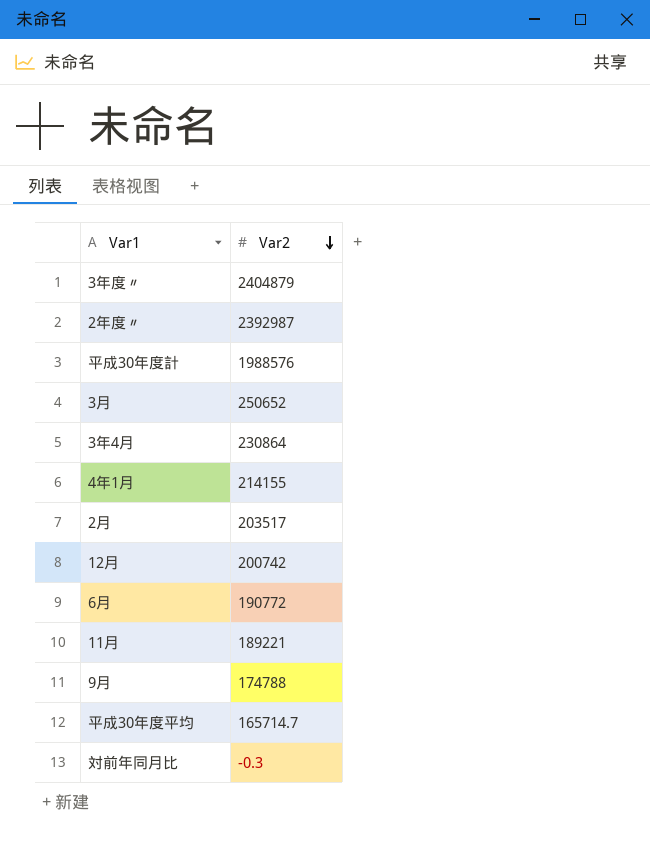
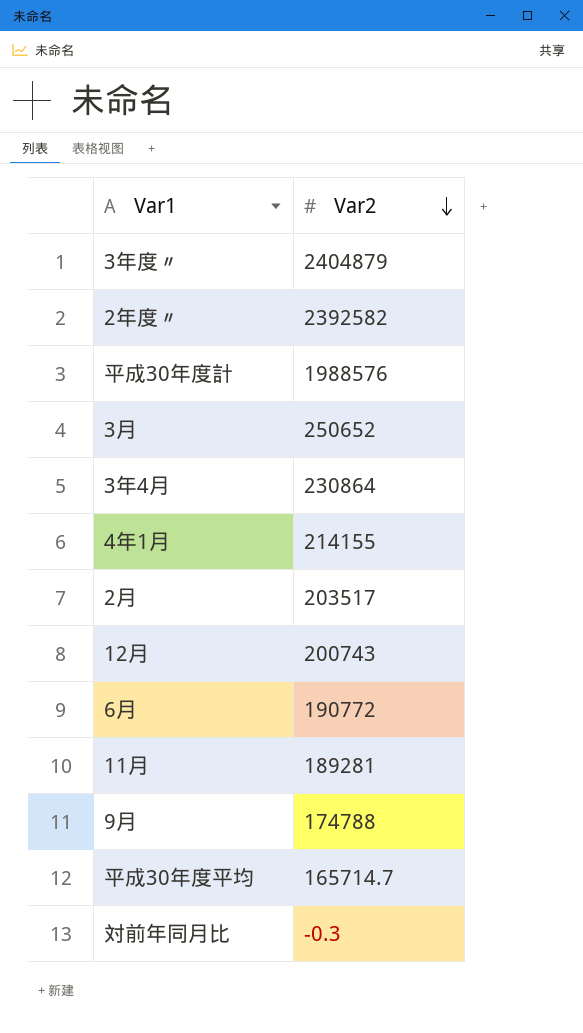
2年度〃 | Var2: 2392987 -> 2392582
12月 | Var2: 200742 -> 200743
11月 | Var2: 189221 -> 189281

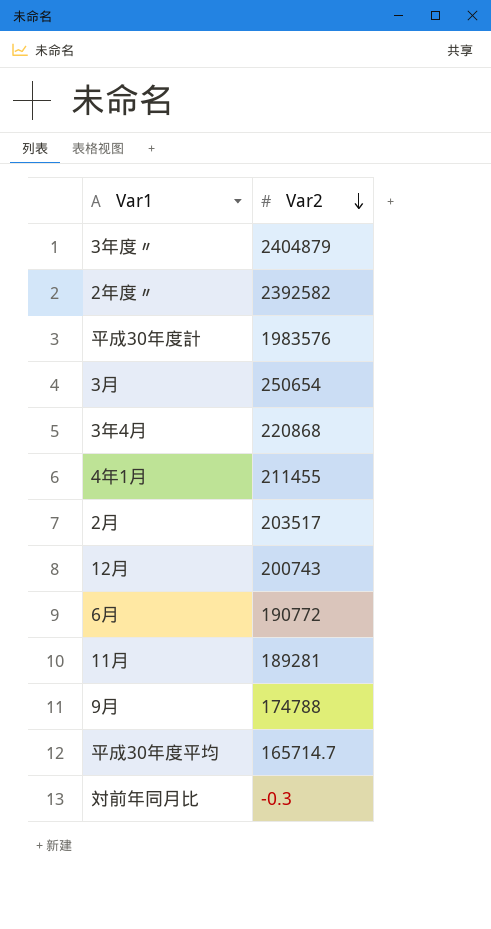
平成30年度計 | Var2: 1988576 -> 1983576
3月 | Var2: 250652 -> 250654
3年4月 | Var2: 230864 -> 220868
4年1月 | Var2: 214155 -> 211455

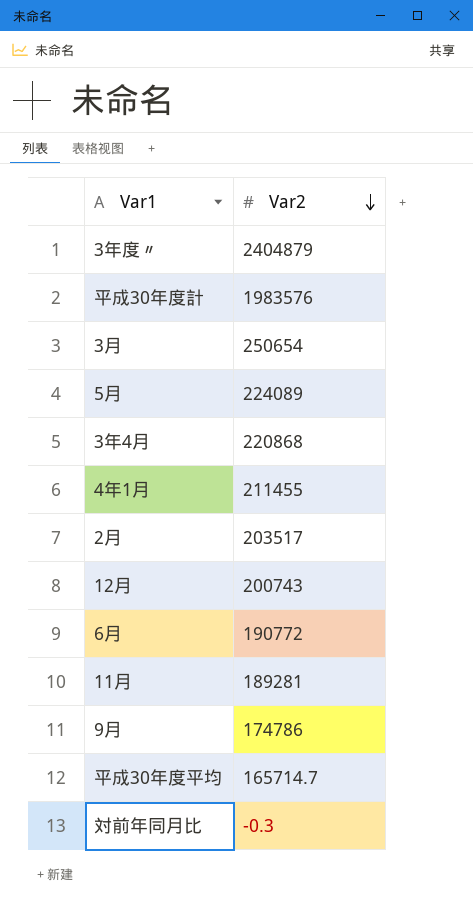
row 2年度〃: 2392582 -> none
row 5月: none -> 224089
9月 | Var2: 174788 -> 174786

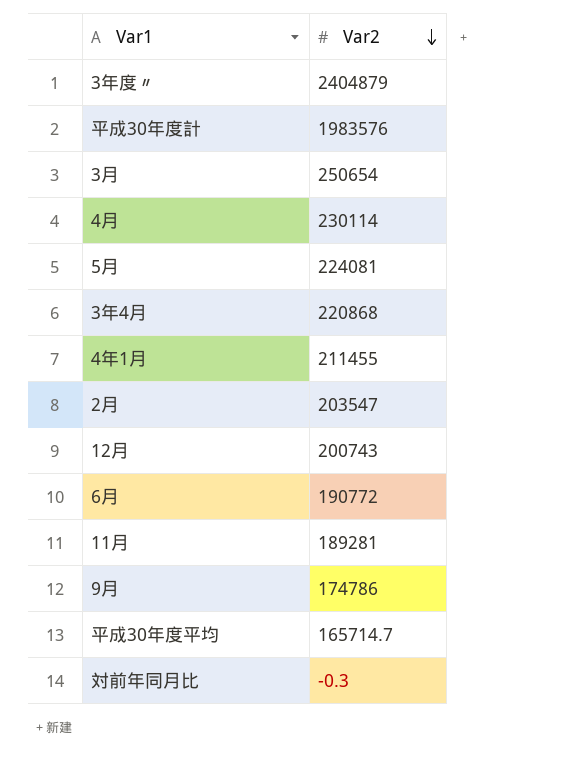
row 4月: none -> 230114
5月 | Var2: 224089 -> 224081
2月 | Var2: 203517 -> 203547

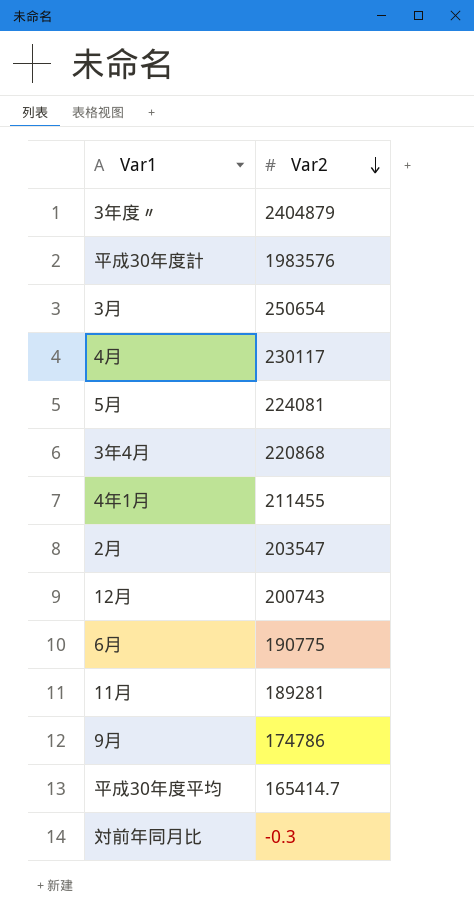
4月 | Var2: 230114 -> 230117
6月 | Var2: 190772 -> 190775
平成30年度平均 | Var2: 165714.7 -> 165414.7

